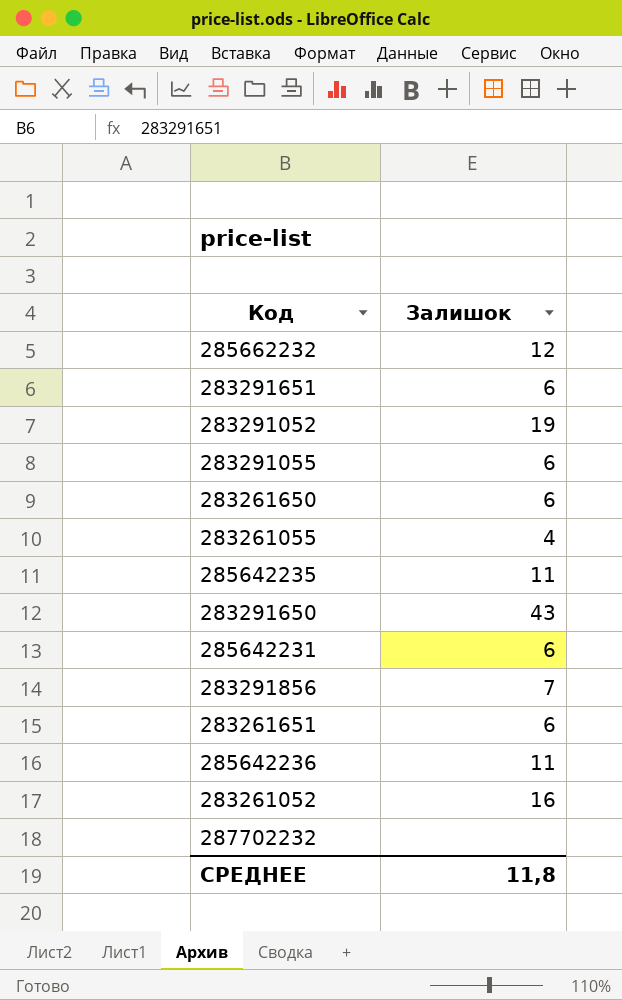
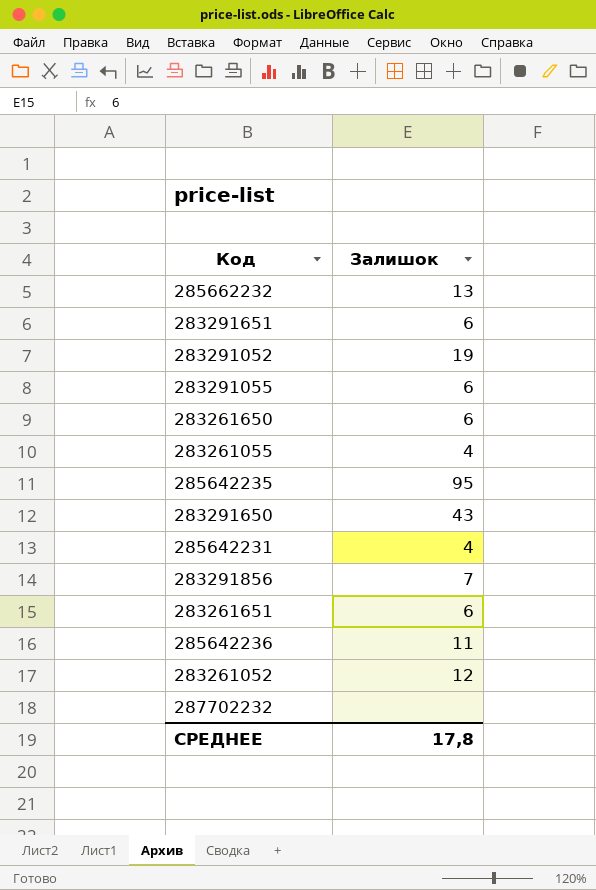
285662232 | Залишок: 12 -> 13
285642235 | Залишок: 11 -> 95
285642231 | Залишок: 6 -> 4
283261052 | Залишок: 16 -> 12
СРЕДНЕЕ | Залишок: 11,8 -> 17,8

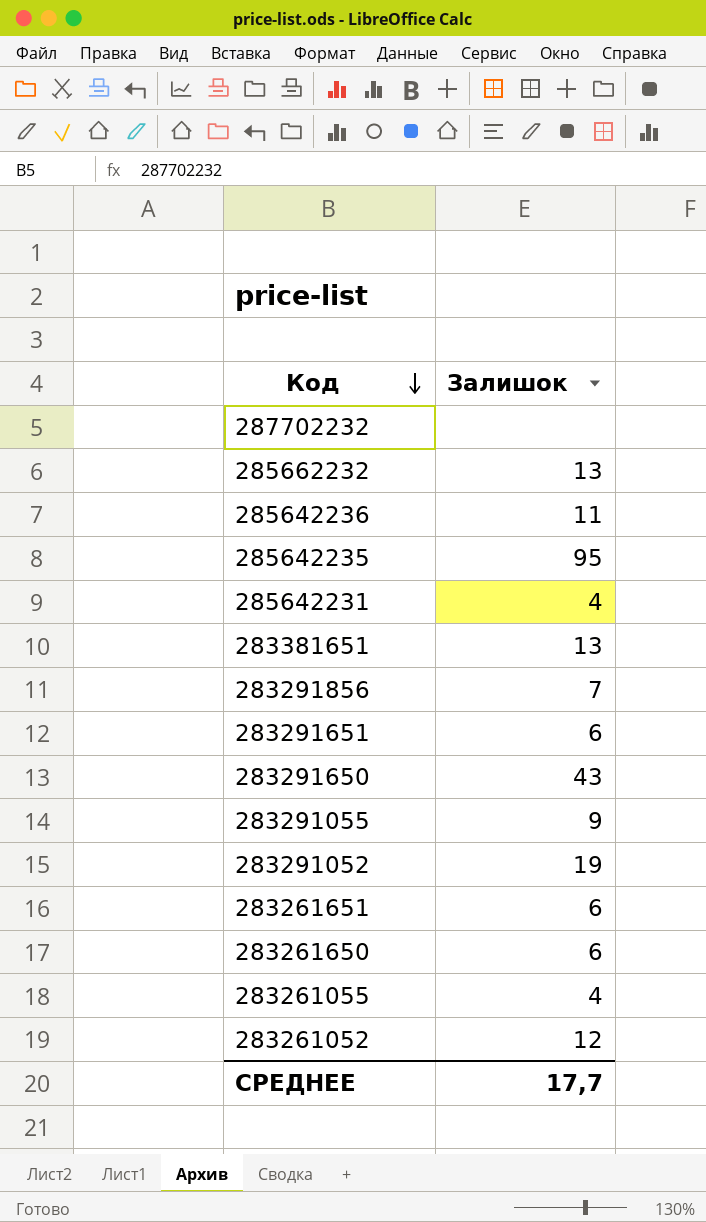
row order: none -> Код descending
row 283381651: none -> 13
283291055 | Залишок: 6 -> 9
СРЕДНЕЕ | Залишок: 17,8 -> 17,7

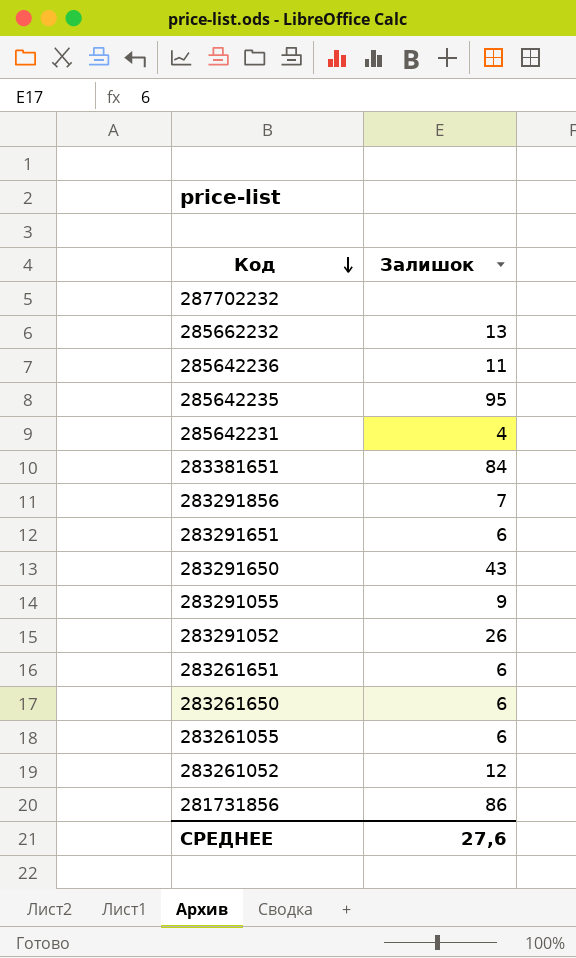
283381651 | Залишок: 13 -> 84
283291052 | Залишок: 19 -> 26
283261055 | Залишок: 4 -> 6
row 281731856: none -> 86
СРЕДНЕЕ | Залишок: 17,7 -> 27,6

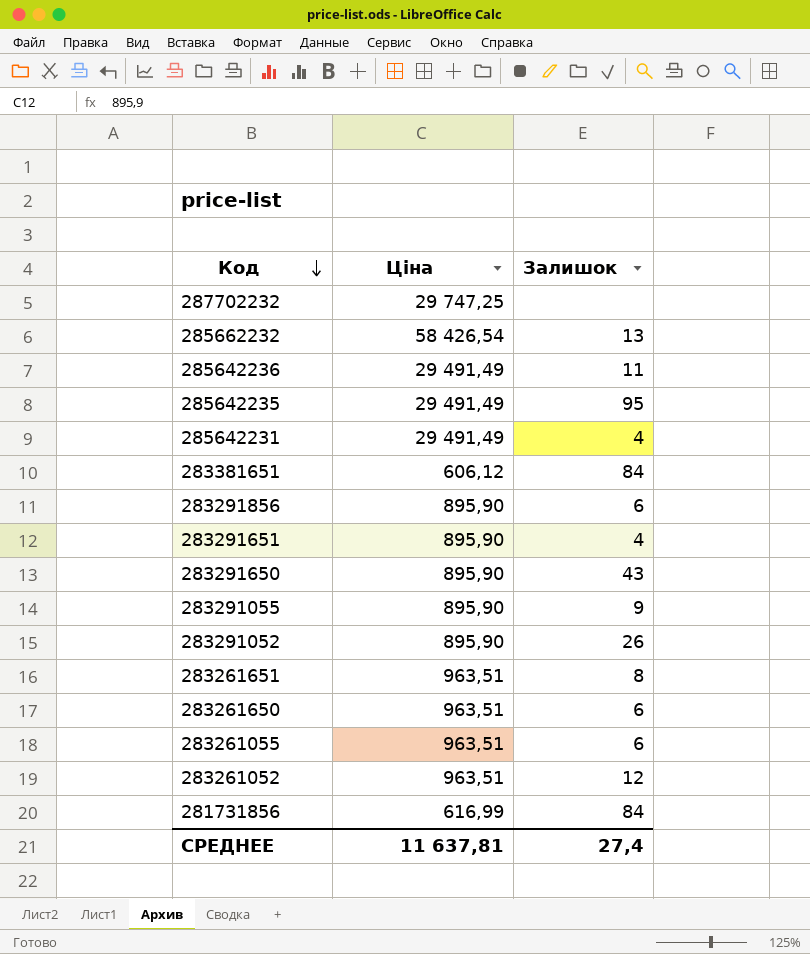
column Ціна | position: none -> 2
283291856 | Залишок: 7 -> 6
283291651 | Залишок: 6 -> 4
283261651 | Залишок: 6 -> 8
281731856 | Залишок: 86 -> 84
СРЕДНЕЕ | Залишок: 27,6 -> 27,4

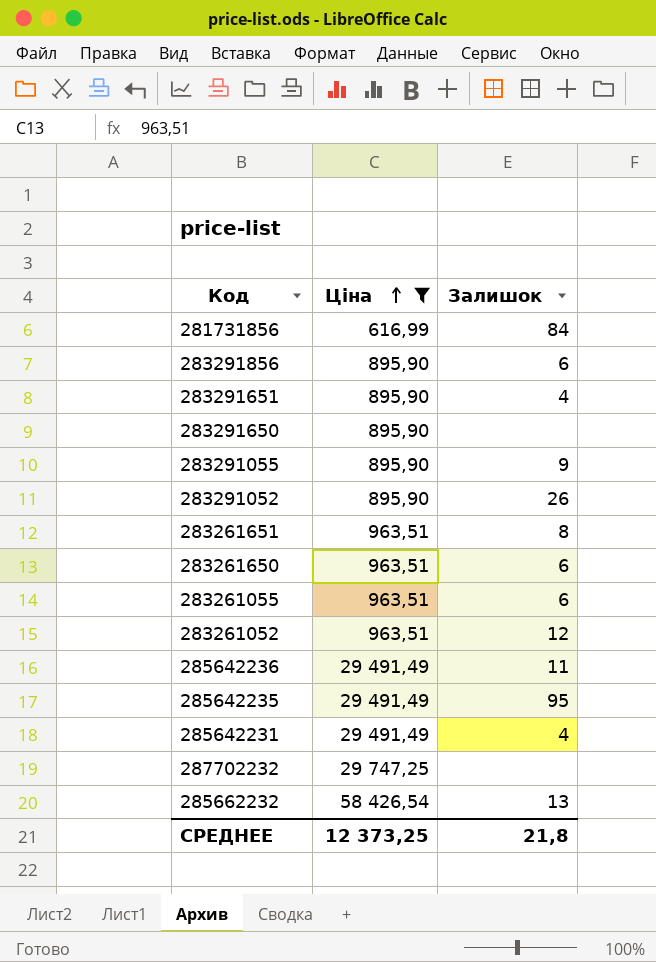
filter: none -> Ціна != 606,12
row order: Код descending -> Ціна ascending
283291650 | Залишок: 43 -> none
СРЕДНЕЕ | Ціна: 11 637,81 -> 12 373,25
СРЕДНЕЕ | Залишок: 27,4 -> 21,8

